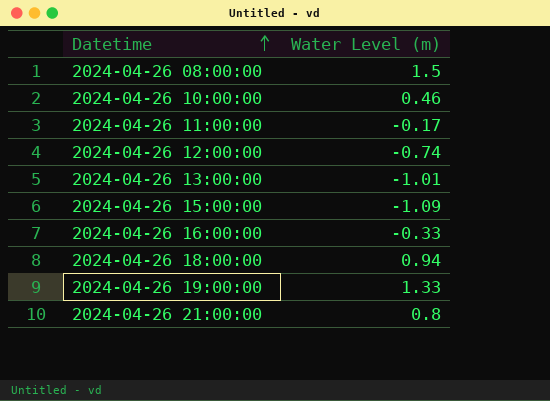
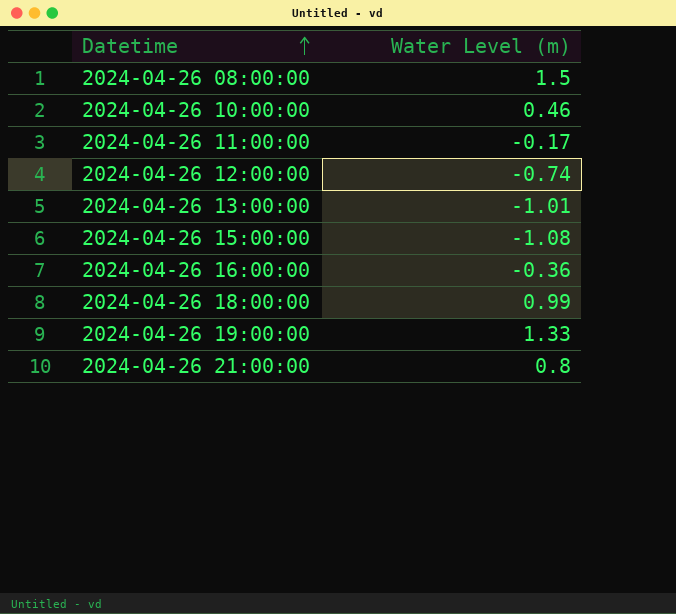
2024-04-26 15:00:00 | Water Level (m): -1.09 -> -1.08
2024-04-26 16:00:00 | Water Level (m): -0.33 -> -0.36
2024-04-26 18:00:00 | Water Level (m): 0.94 -> 0.99

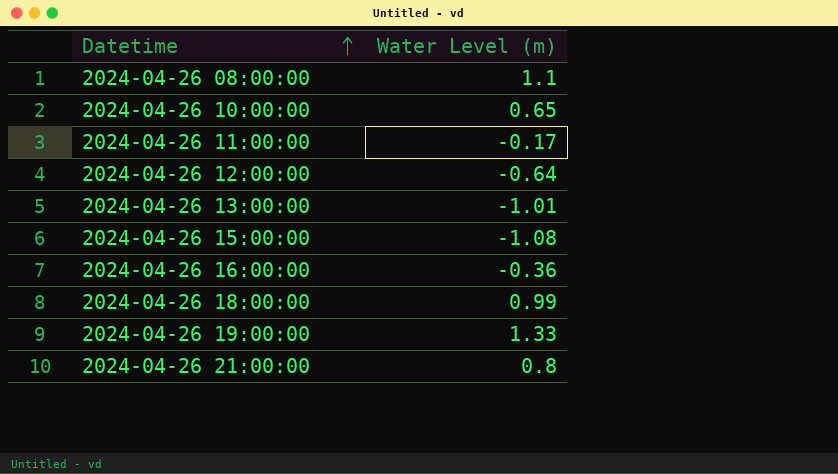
2024-04-26 08:00:00 | Water Level (m): 1.5 -> 1.1
2024-04-26 10:00:00 | Water Level (m): 0.46 -> 0.65
2024-04-26 12:00:00 | Water Level (m): -0.74 -> -0.64

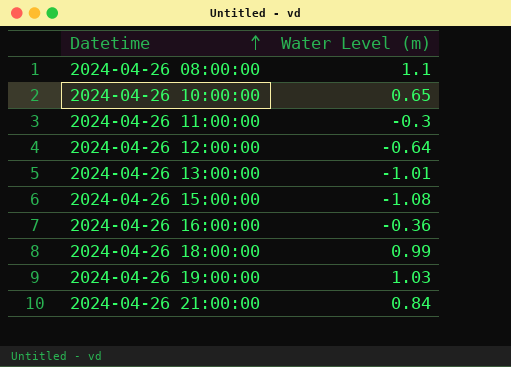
2024-04-26 11:00:00 | Water Level (m): -0.17 -> -0.3
2024-04-26 19:00:00 | Water Level (m): 1.33 -> 1.03
2024-04-26 21:00:00 | Water Level (m): 0.8 -> 0.84

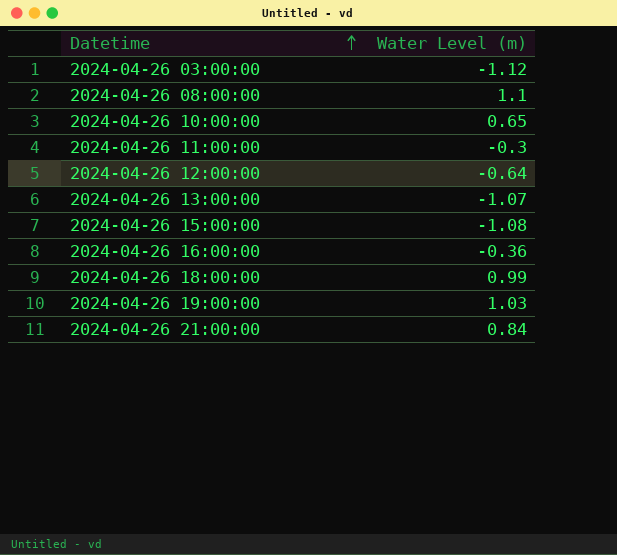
row 2024-04-26 03:00:00: none -> -1.12
2024-04-26 13:00:00 | Water Level (m): -1.01 -> -1.07

